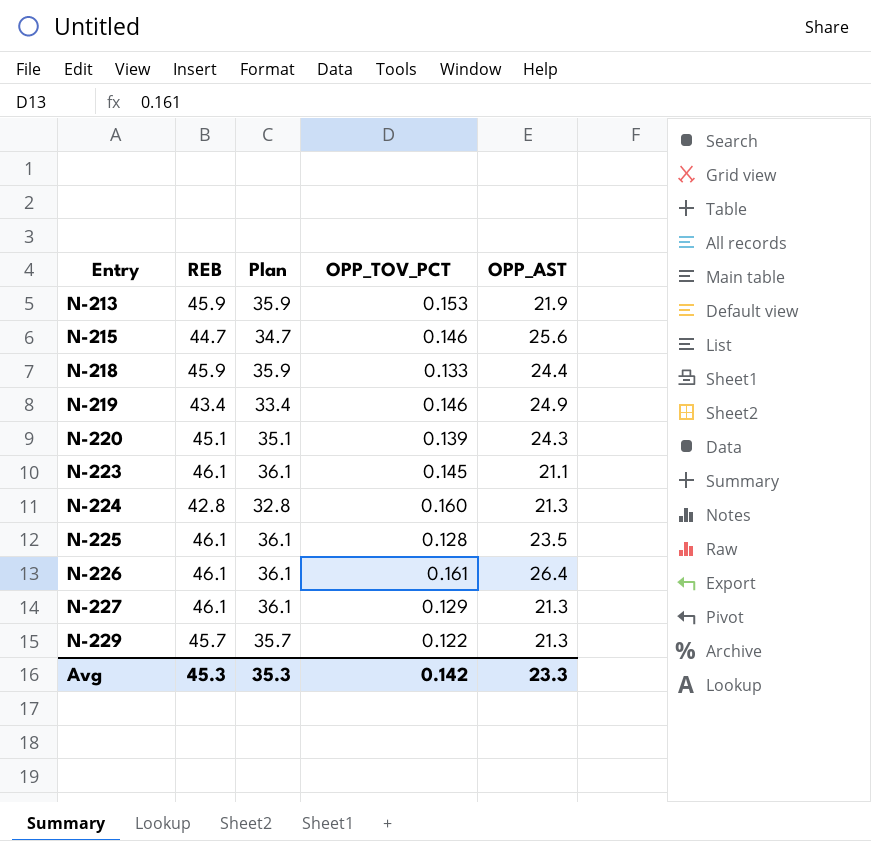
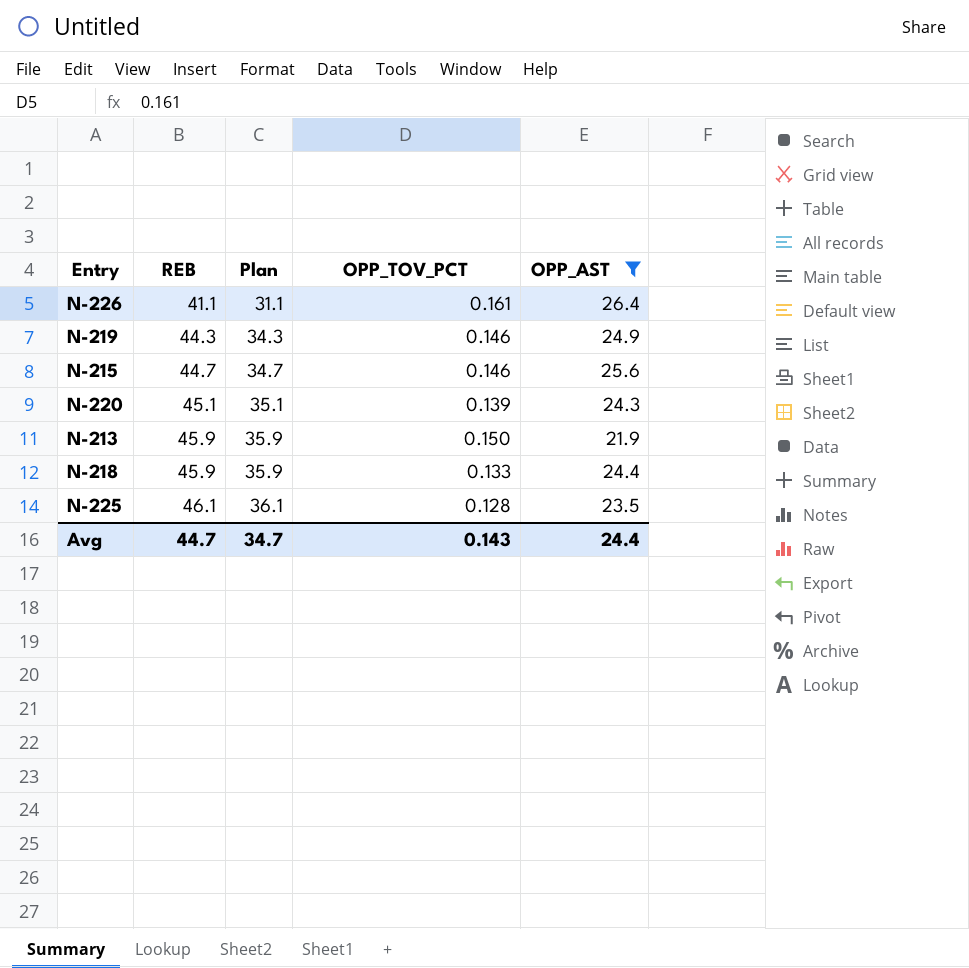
filter: none -> OPP_AST >= 21.9
row order: Entry ascending -> REB ascending
N-226 | REB: 46.1 -> 41.1
N-226 | Plan: 36.1 -> 31.1
N-219 | REB: 43.4 -> 44.3
N-219 | Plan: 33.4 -> 34.3
N-213 | OPP_TOV_PCT: 0.153 -> 0.150
Avg | REB: 45.3 -> 44.7
Avg | Plan: 35.3 -> 34.7
Avg | OPP_TOV_PCT: 0.142 -> 0.143
Avg | OPP_AST: 23.3 -> 24.4

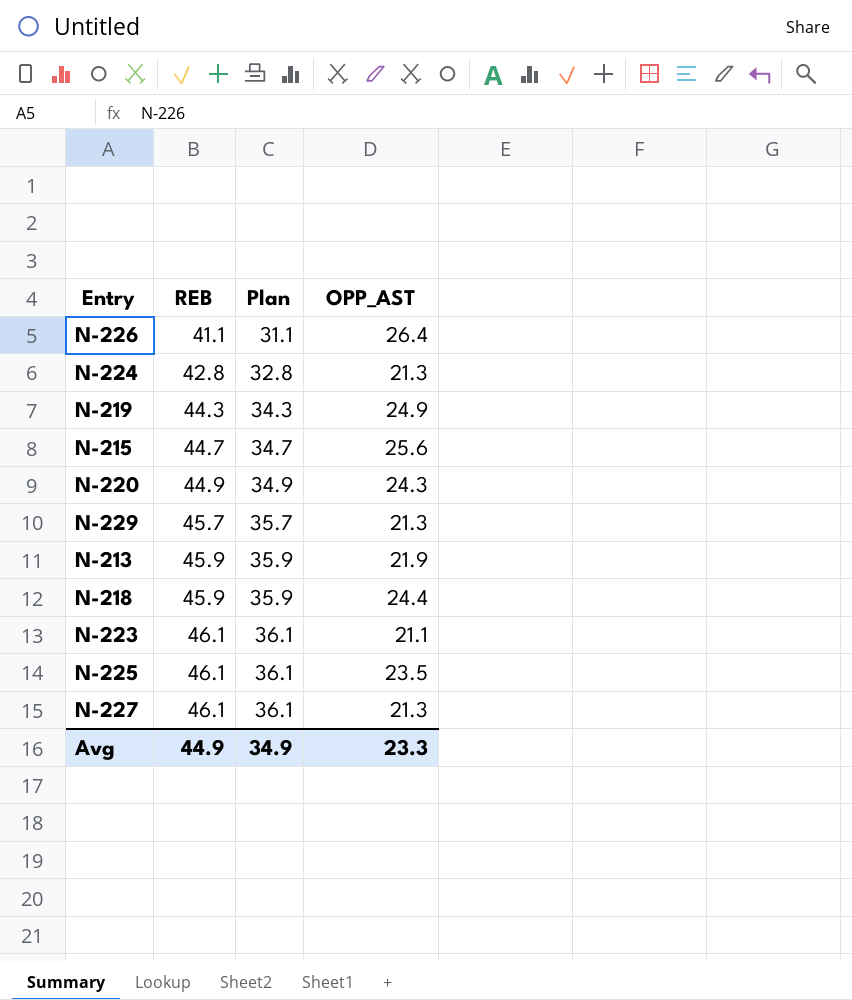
filter: OPP_AST >= 21.9 -> none
column OPP_TOV_PCT | position: 4 -> none
N-220 | REB: 45.1 -> 44.9
N-220 | Plan: 35.1 -> 34.9
Avg | REB: 44.7 -> 44.9
Avg | Plan: 34.7 -> 34.9
Avg | OPP_AST: 24.4 -> 23.3

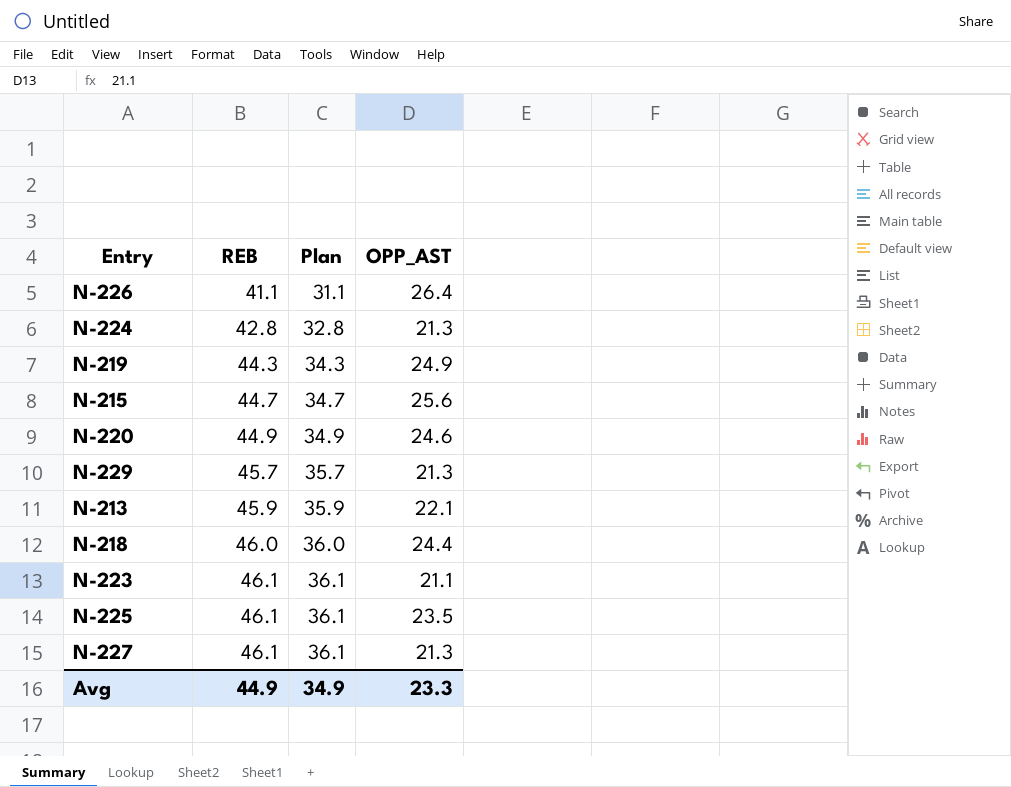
N-220 | OPP_AST: 24.3 -> 24.6
N-213 | OPP_AST: 21.9 -> 22.1
N-218 | REB: 45.9 -> 46.0
N-218 | Plan: 35.9 -> 36.0

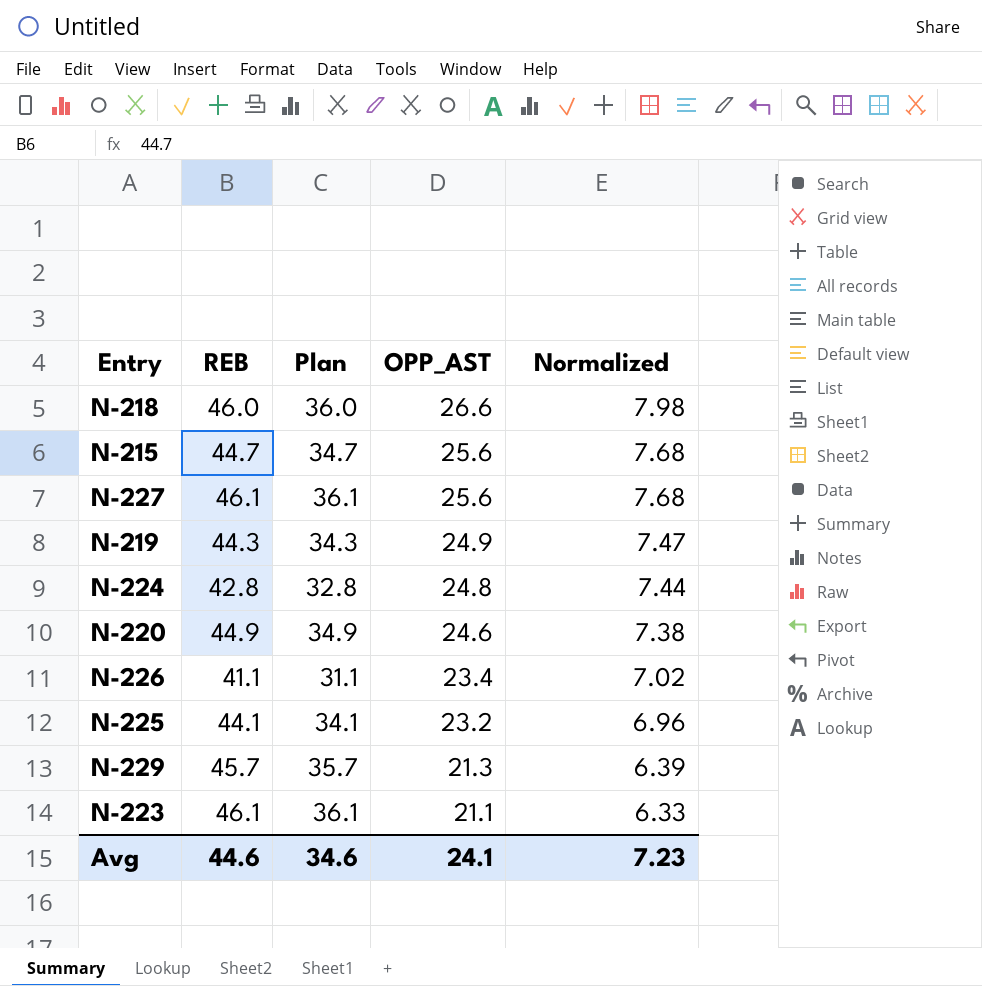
row order: REB ascending -> OPP_AST descending
column Normalized | formula: none -> [OPP_AST] * 0.3
row N-213: 45.9 | 35.9 | 22.1 -> none
N-218 | OPP_AST: 24.4 -> 26.6
N-227 | OPP_AST: 21.3 -> 25.6
N-224 | OPP_AST: 21.3 -> 24.8
N-226 | OPP_AST: 26.4 -> 23.4
N-225 | REB: 46.1 -> 44.1
N-225 | Plan: 36.1 -> 34.1
N-225 | OPP_AST: 23.5 -> 23.2
Avg | REB: 44.9 -> 44.6
Avg | Plan: 34.9 -> 34.6
Avg | OPP_AST: 23.3 -> 24.1

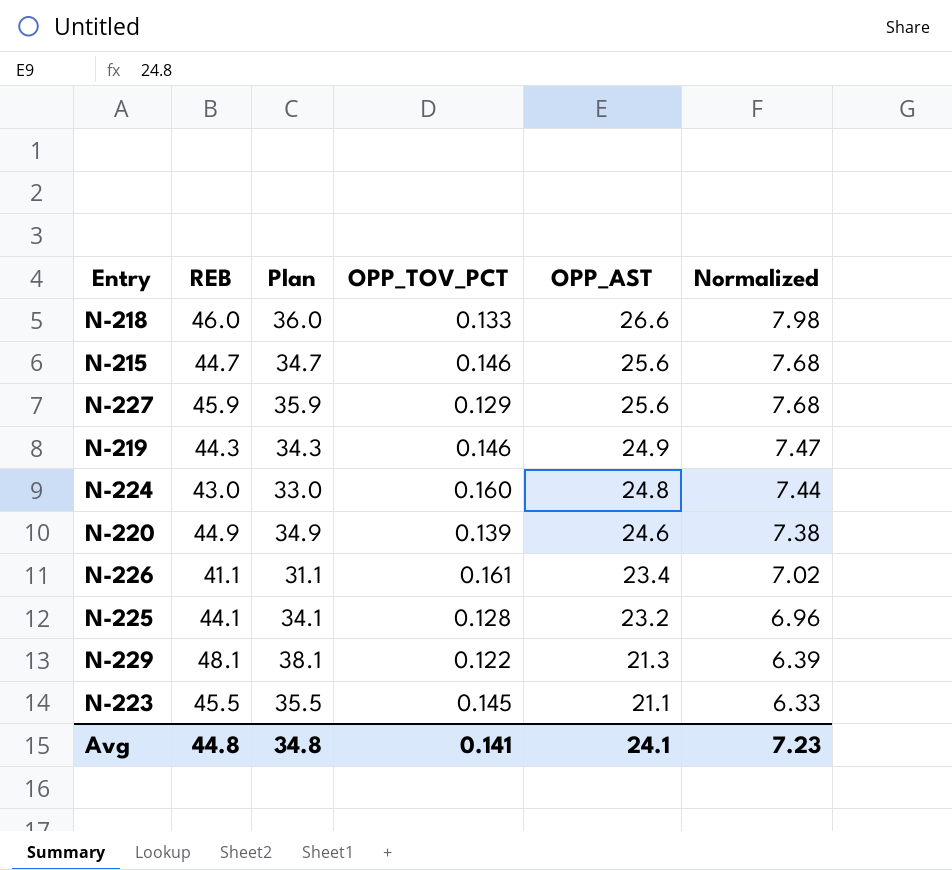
column OPP_TOV_PCT | position: none -> 4
N-227 | REB: 46.1 -> 45.9
N-227 | Plan: 36.1 -> 35.9
N-224 | REB: 42.8 -> 43.0
N-224 | Plan: 32.8 -> 33.0
N-229 | REB: 45.7 -> 48.1
N-229 | Plan: 35.7 -> 38.1
N-223 | REB: 46.1 -> 45.5
N-223 | Plan: 36.1 -> 35.5
Avg | REB: 44.6 -> 44.8
Avg | Plan: 34.6 -> 34.8

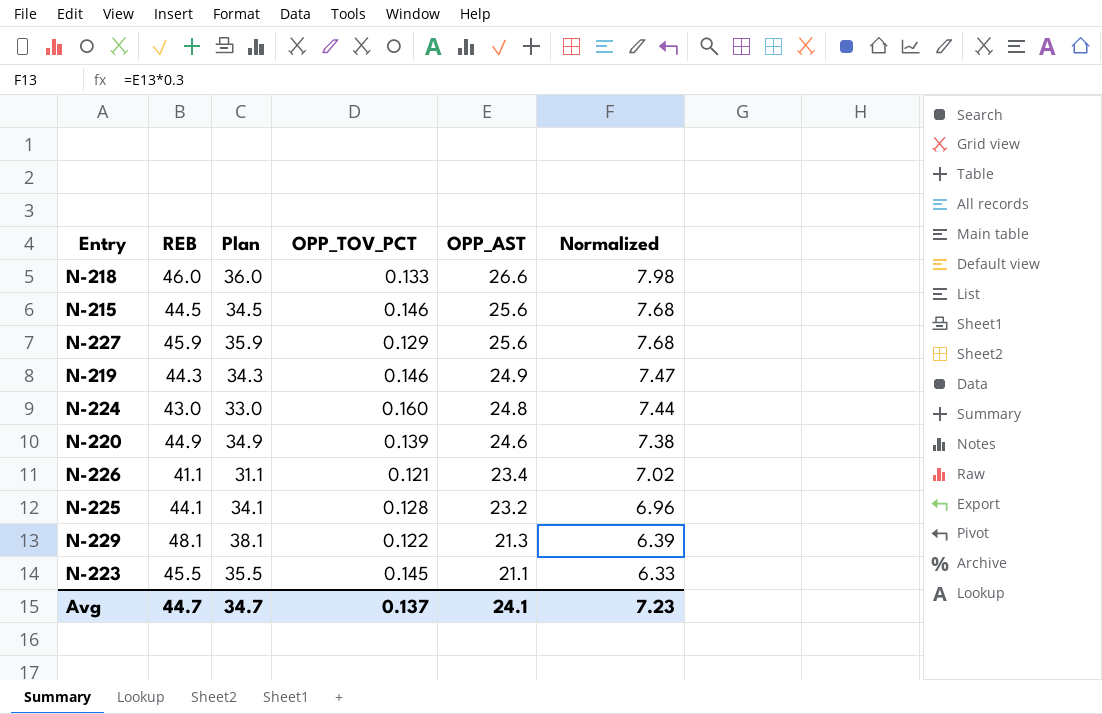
N-215 | REB: 44.7 -> 44.5
N-215 | Plan: 34.7 -> 34.5
N-226 | OPP_TOV_PCT: 0.161 -> 0.121
Avg | REB: 44.8 -> 44.7
Avg | Plan: 34.8 -> 34.7
Avg | OPP_TOV_PCT: 0.141 -> 0.137

